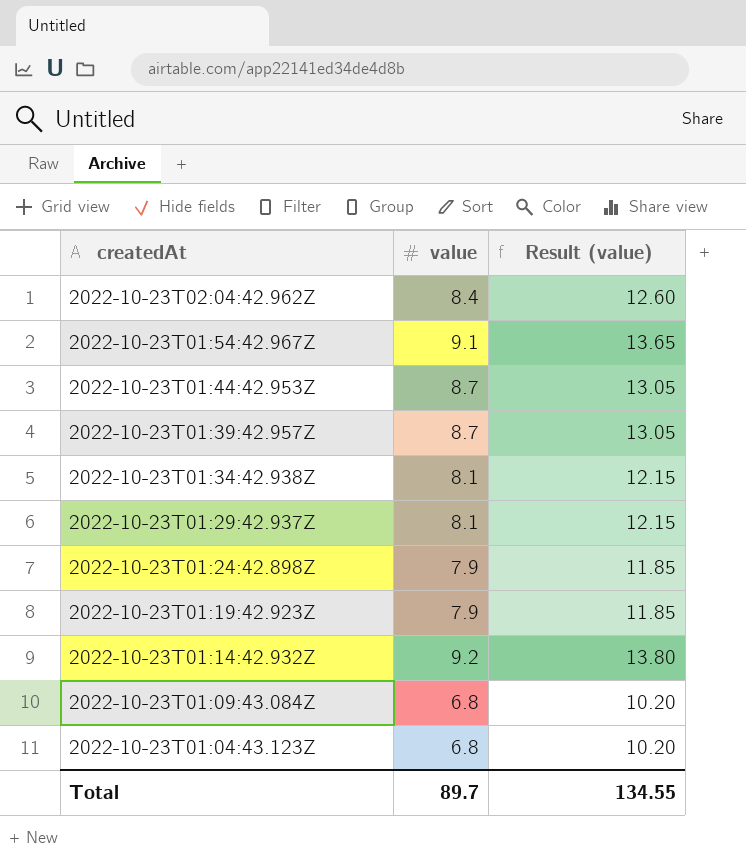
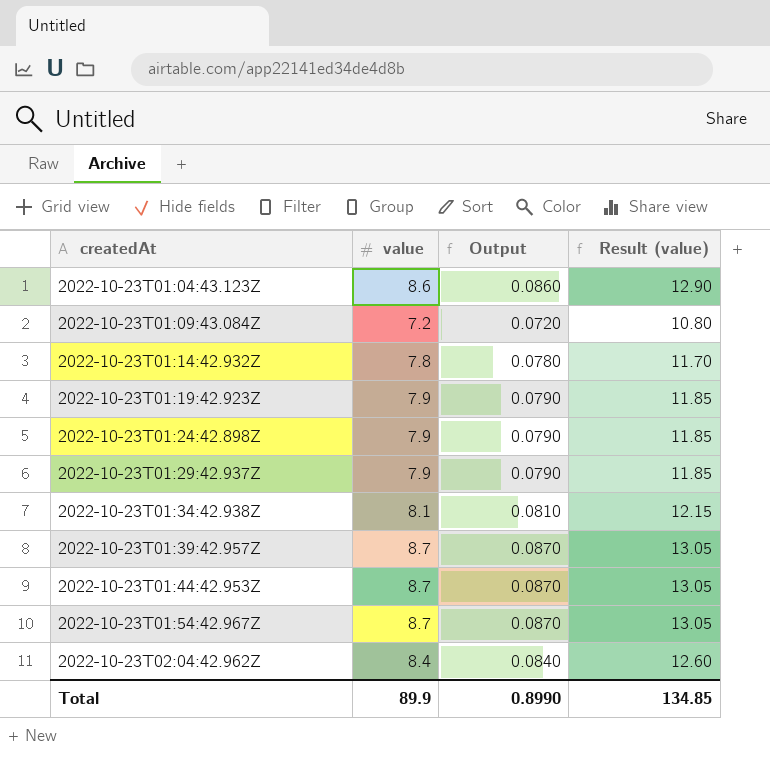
row order: createdAt descending -> createdAt ascending
column Output | formula: none -> [value] * 0.01
2022-10-23T01:04:43.123Z | value: 6.8 -> 8.6
2022-10-23T01:04:43.123Z | Result (value): 10.20 -> 12.90
2022-10-23T01:09:43.084Z | value: 6.8 -> 7.2
2022-10-23T01:09:43.084Z | Result (value): 10.20 -> 10.80
2022-10-23T01:14:42.932Z | value: 9.2 -> 7.8
2022-10-23T01:14:42.932Z | Result (value): 13.80 -> 11.70
2022-10-23T01:29:42.937Z | value: 8.1 -> 7.9
2022-10-23T01:29:42.937Z | Result (value): 12.15 -> 11.85
2022-10-23T01:54:42.967Z | value: 9.1 -> 8.7
2022-10-23T01:54:42.967Z | Result (value): 13.65 -> 13.05
Total | value: 89.7 -> 89.9
Total | Result (value): 134.55 -> 134.85

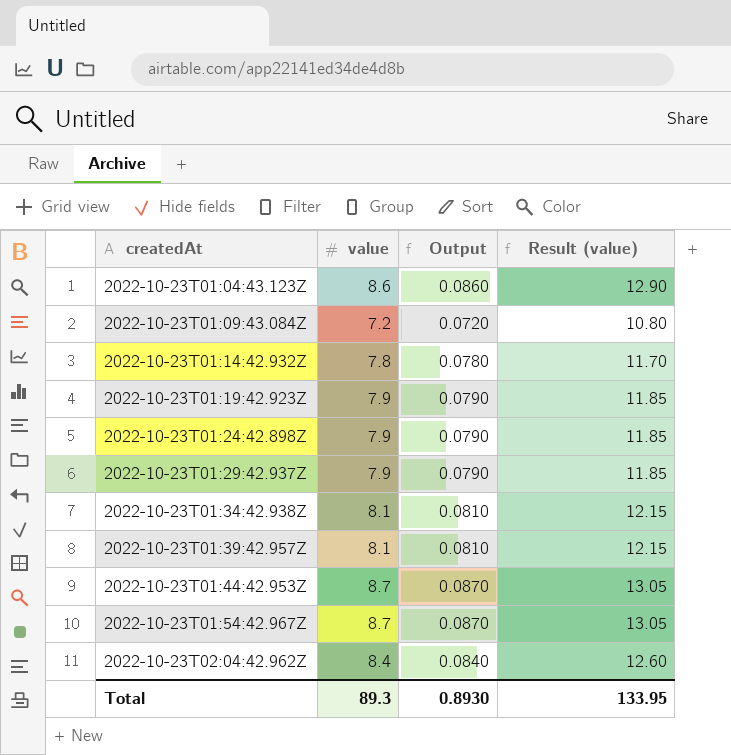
2022-10-23T01:39:42.957Z | value: 8.7 -> 8.1
2022-10-23T01:39:42.957Z | Output: 0.0870 -> 0.0810
2022-10-23T01:39:42.957Z | Result (value): 13.05 -> 12.15
Total | value: 89.9 -> 89.3
Total | Output: 0.8990 -> 0.8930
Total | Result (value): 134.85 -> 133.95

